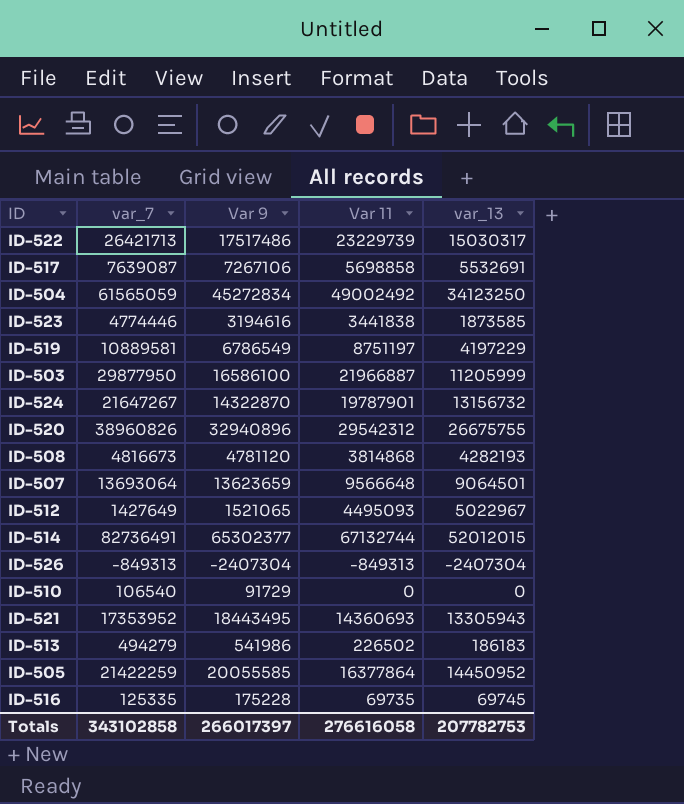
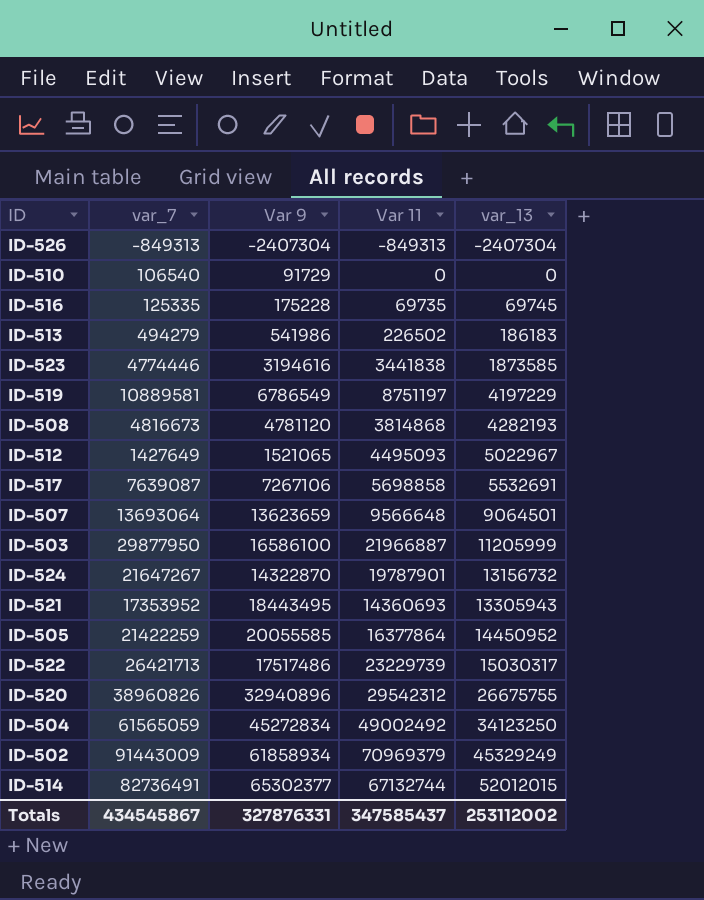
row order: none -> var_13 ascending
row ID-502: none -> 91443009 | 61858934 | 70969379 | 45329249
Totals | var_7: 343102858 -> 434545867
Totals | Var 9: 266017397 -> 327876331
Totals | Var 11: 276616058 -> 347585437
Totals | var_13: 207782753 -> 253112002

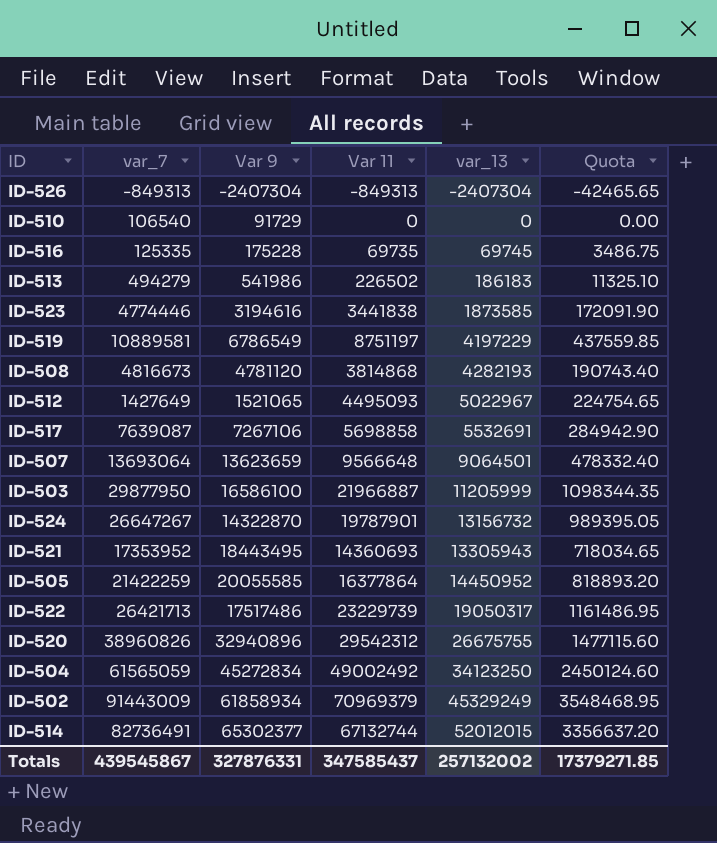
column Quota | formula: none -> [Var 11] * 0.05
ID-524 | var_7: 21647267 -> 26647267
ID-522 | var_13: 15030317 -> 19050317
Totals | var_7: 434545867 -> 439545867
Totals | var_13: 253112002 -> 257132002

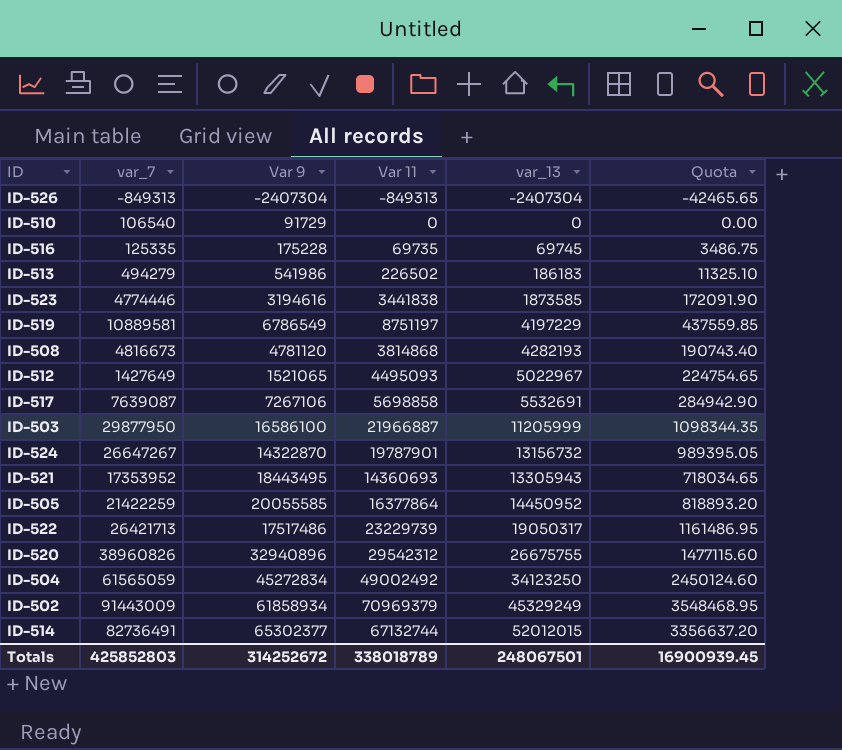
row ID-507: 13693064 | 13623659 | 9566648 | 9064501 | 478332.40 -> none
Totals | var_7: 439545867 -> 425852803
Totals | Var 9: 327876331 -> 314252672
Totals | Var 11: 347585437 -> 338018789
Totals | var_13: 257132002 -> 248067501
Totals | Quota: 17379271.85 -> 16900939.45

